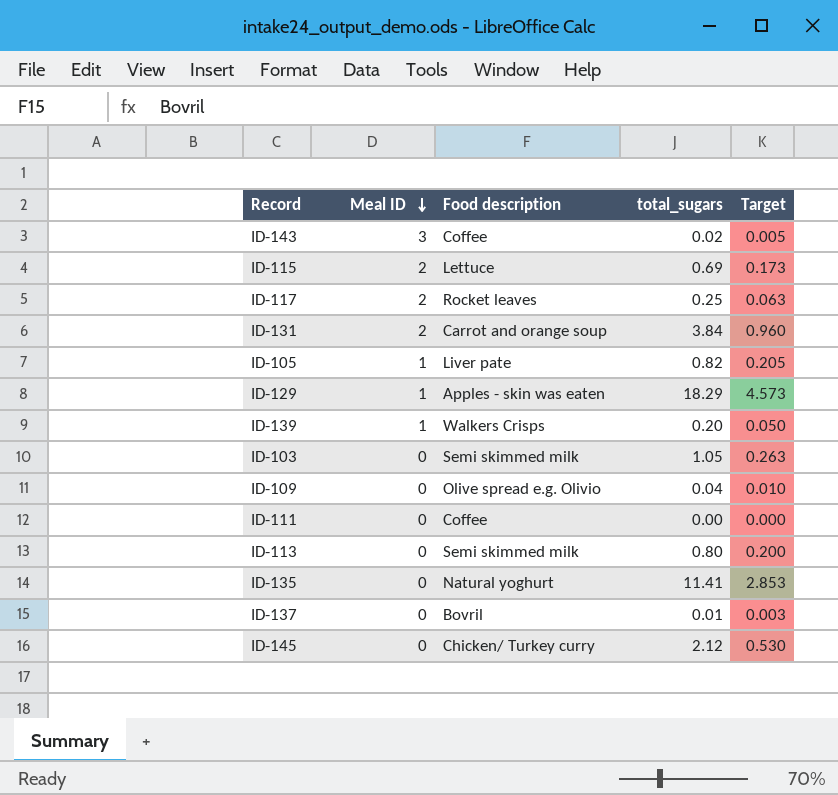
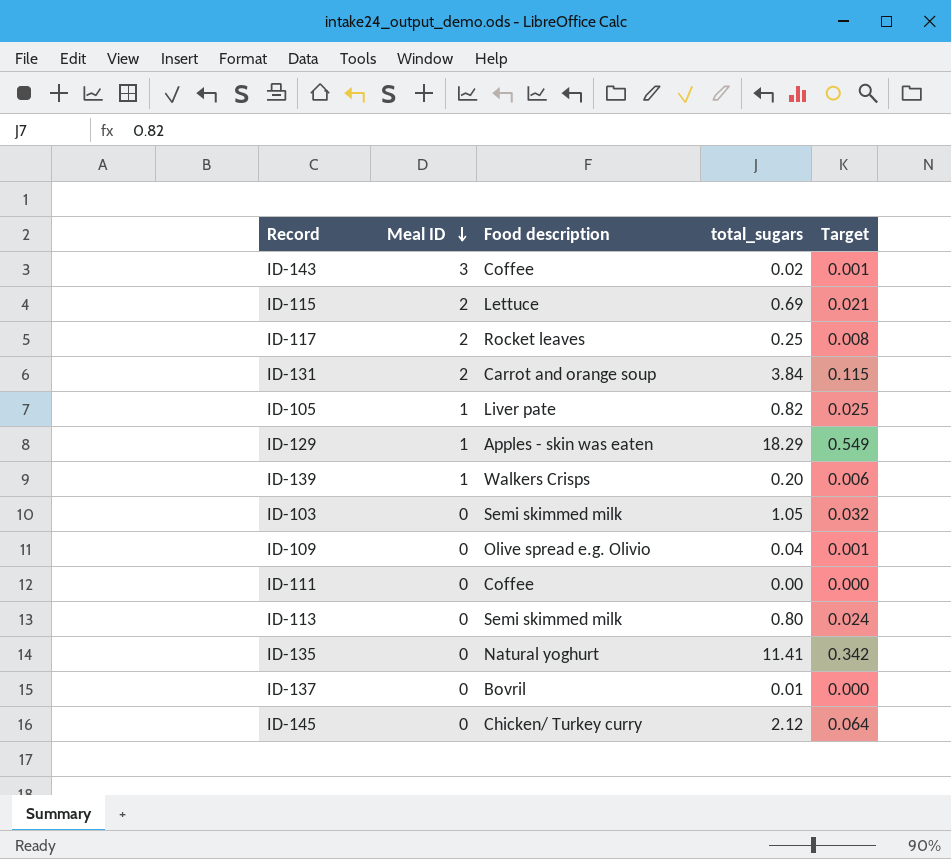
column Target | formula: [total_sugars] * 0.25 -> [total_sugars] * 0.03

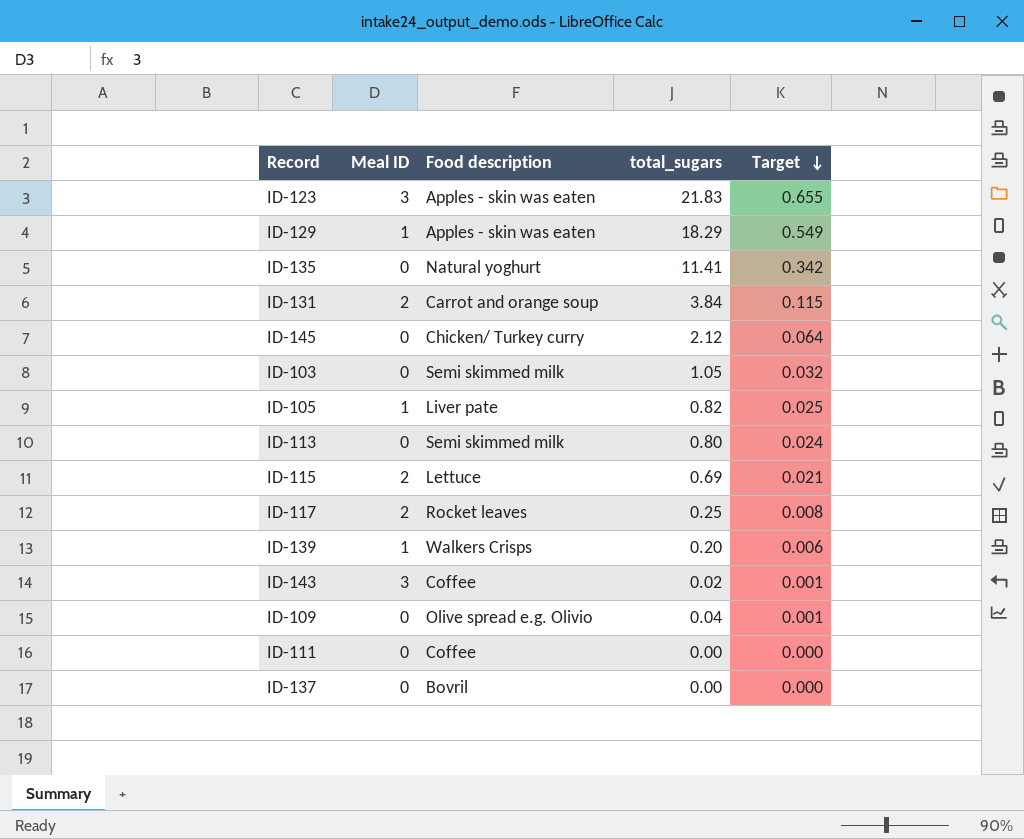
row order: Meal ID descending -> Target descending
row ID-123: none -> 3 | Apples - skin was eaten | 21.83 | 0.655
ID-137 | total_sugars: 0.01 -> 0.00

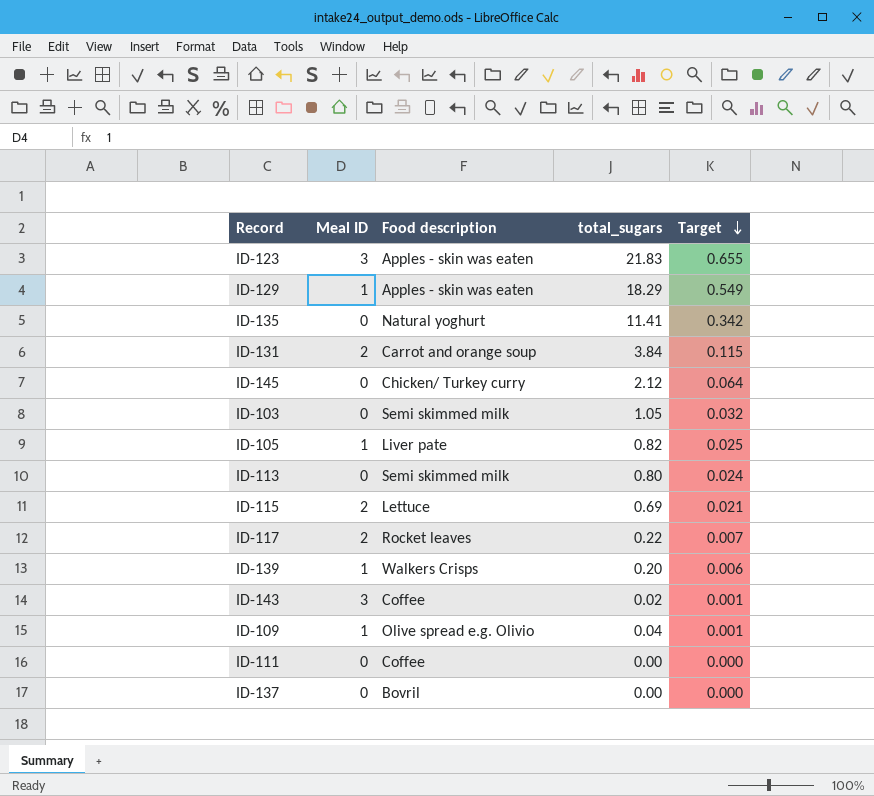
ID-117 | total_sugars: 0.25 -> 0.22
ID-117 | Target: 0.008 -> 0.007
ID-109 | Meal ID: 0 -> 1

